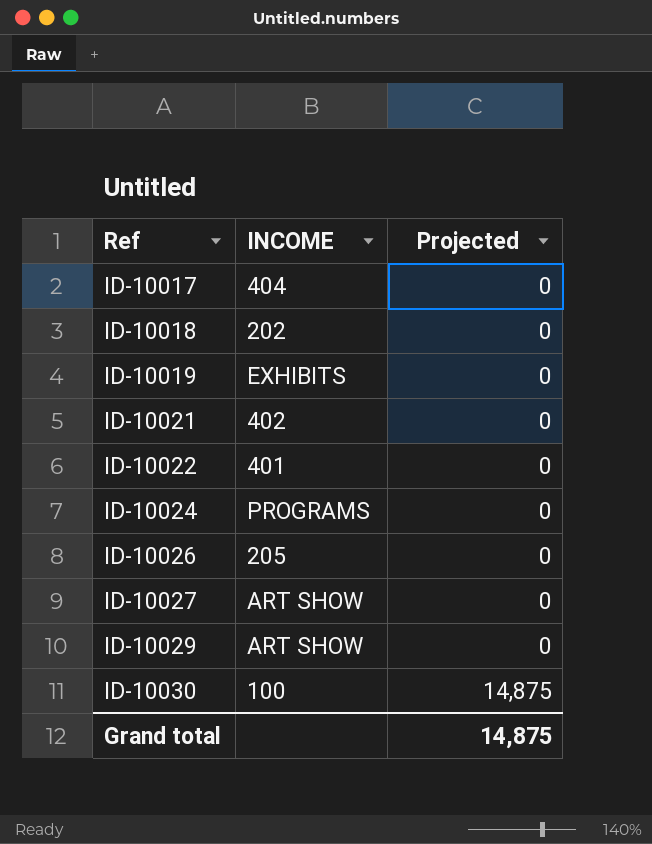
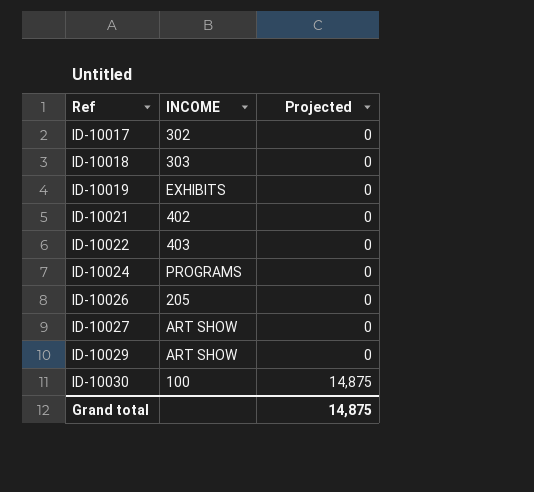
ID-10017 | INCOME: 404 -> 302
ID-10018 | INCOME: 202 -> 303
ID-10022 | INCOME: 401 -> 403

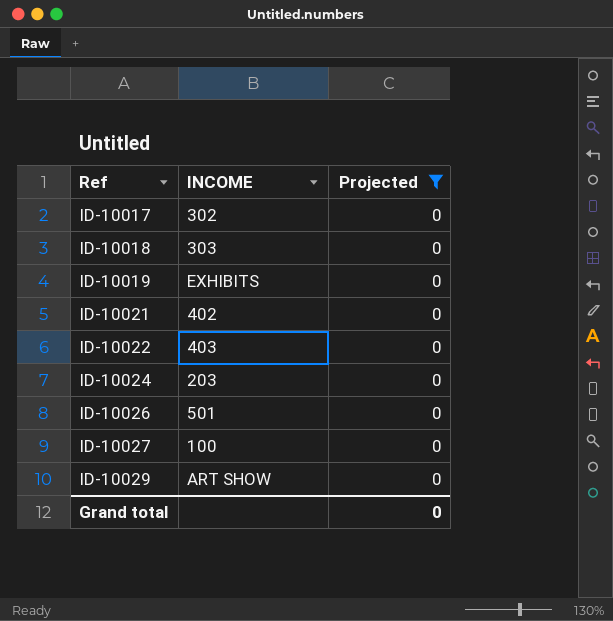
filter: none -> Projected = 0
ID-10024 | INCOME: PROGRAMS -> 203
ID-10026 | INCOME: 205 -> 501
ID-10027 | INCOME: ART SHOW -> 100
Grand total | Projected: 14,875 -> 0

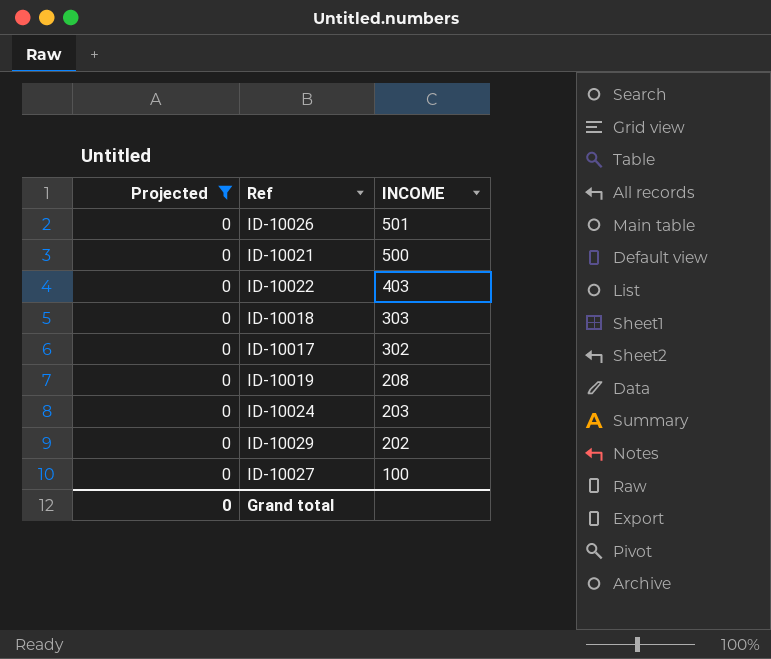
row order: Ref ascending -> INCOME descending
column Projected | position: 3 -> 1
ID-10021 | INCOME: 402 -> 500
ID-10019 | INCOME: EXHIBITS -> 208
ID-10029 | INCOME: ART SHOW -> 202

